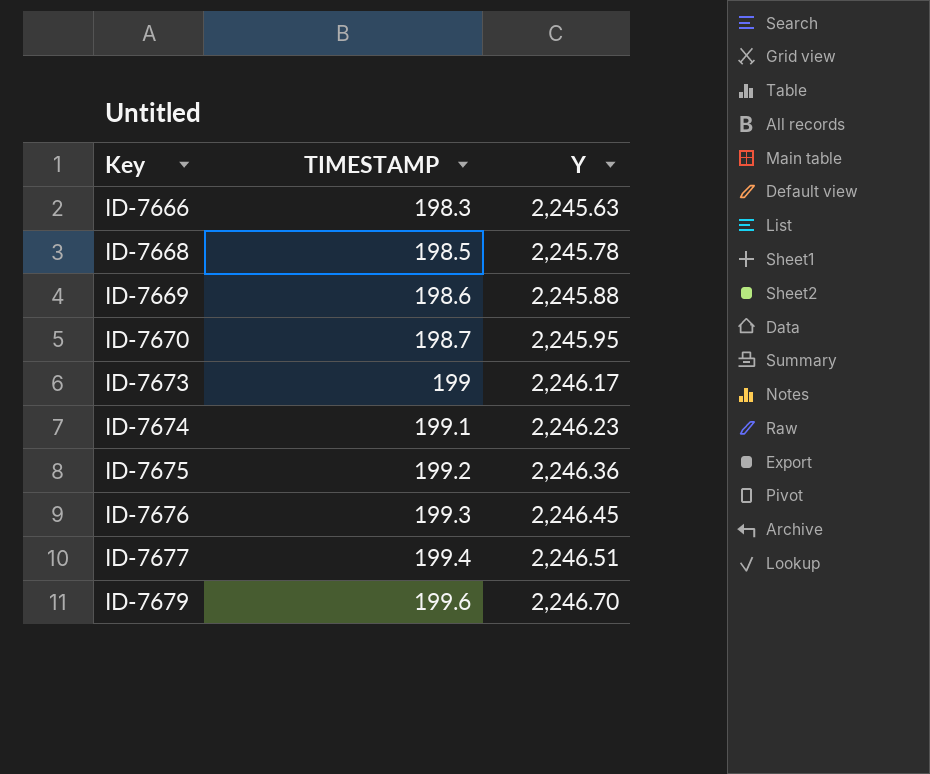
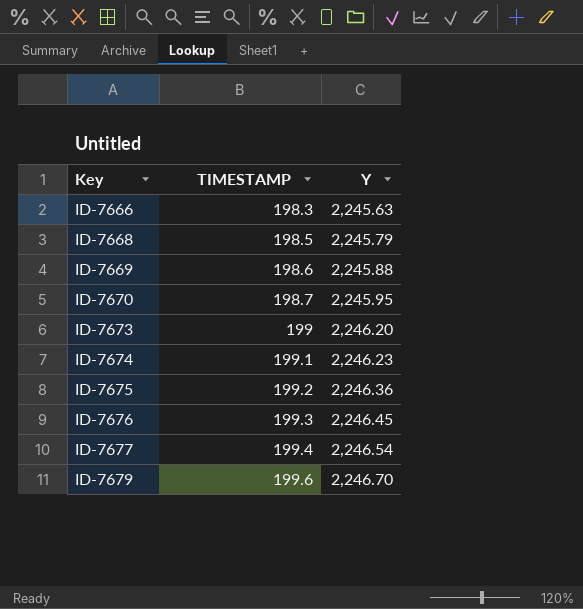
ID-7668 | Y: 2,245.78 -> 2,245.79
ID-7673 | Y: 2,246.17 -> 2,246.20
ID-7677 | Y: 2,246.51 -> 2,246.54

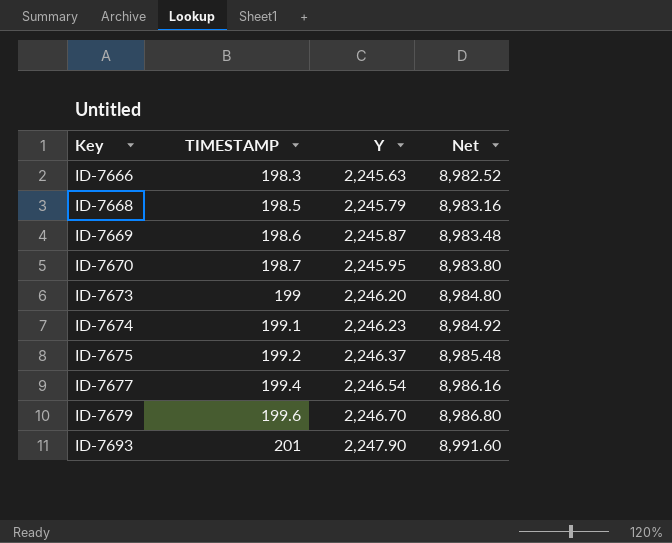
column Net | formula: none -> [Y] * 4
row ID-7676: 199.3 | 2,246.45 -> none
ID-7669 | Y: 2,245.88 -> 2,245.87
ID-7675 | Y: 2,246.36 -> 2,246.37
row ID-7693: none -> 201 | 2,247.90 | 8,991.60

